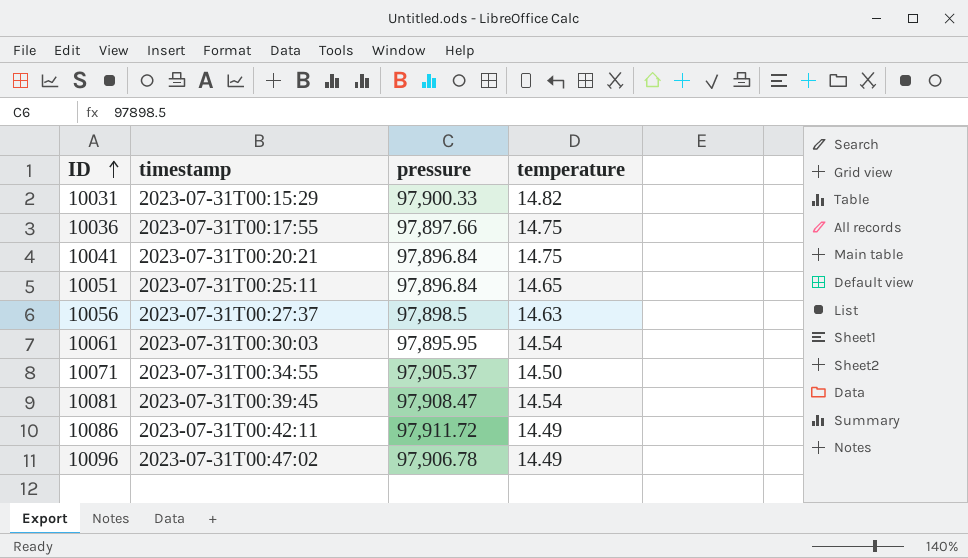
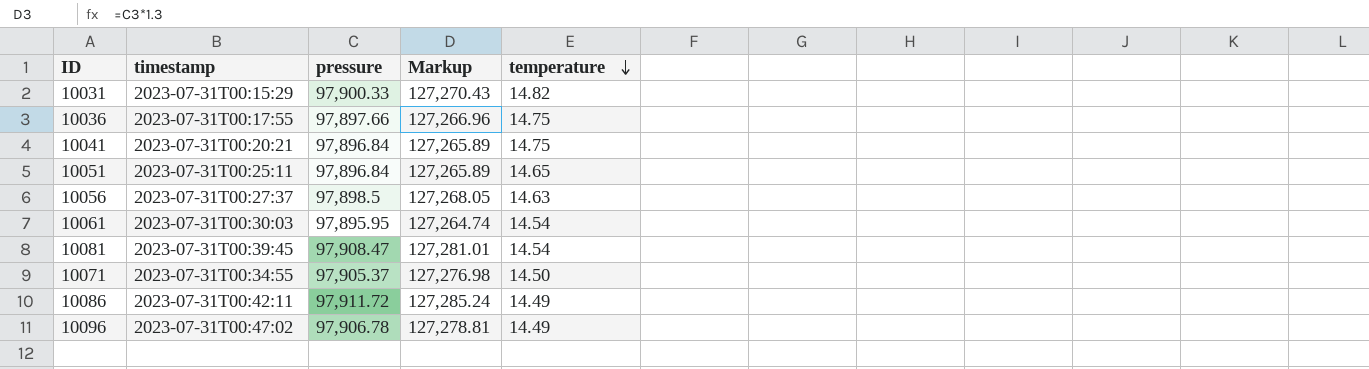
row order: ID ascending -> temperature descending
column Markup | formula: none -> [pressure] * 1.3

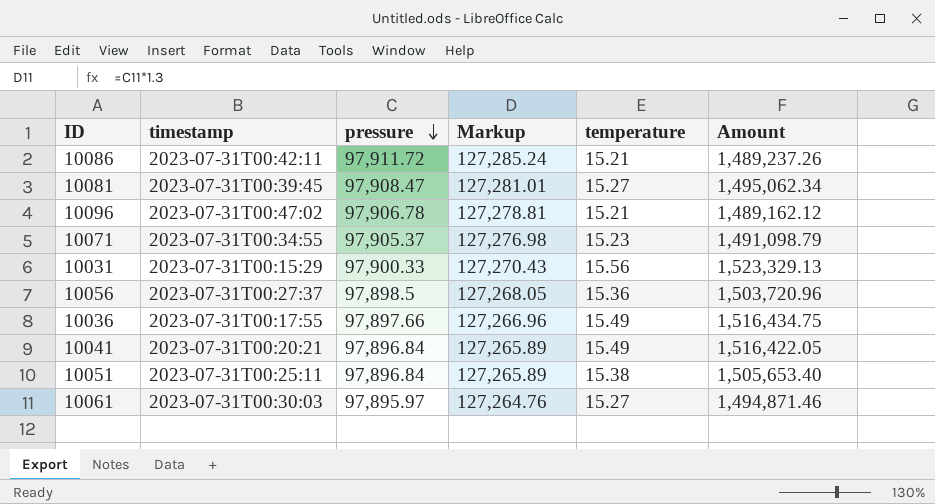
row order: temperature descending -> pressure descending
column Amount | formula: none -> [pressure] * [temperature]
10086 | temperature: 14.49 -> 15.21
10081 | temperature: 14.54 -> 15.27
10096 | temperature: 14.49 -> 15.21
10071 | temperature: 14.50 -> 15.23
10031 | temperature: 14.82 -> 15.56
10056 | temperature: 14.63 -> 15.36
10036 | temperature: 14.75 -> 15.49
10041 | temperature: 14.75 -> 15.49
10051 | temperature: 14.65 -> 15.38
10061 | pressure: 97,895.95 -> 97,895.97
10061 | Markup: 127,264.74 -> 127,264.76
10061 | temperature: 14.54 -> 15.27

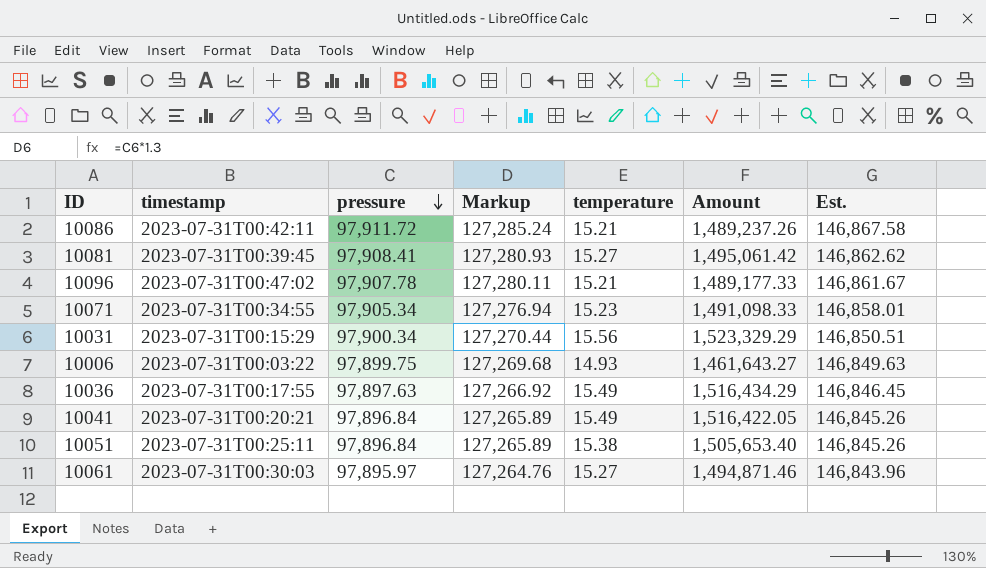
column Est. | formula: none -> [pressure] * 1.5
row 10056: 2023-07-31T00:27:37 | 97,898.5 | 127,268.05 | 15.36 | 1,503,720.96 -> none
10081 | pressure: 97,908.47 -> 97,908.41
10081 | Markup: 127,281.01 -> 127,280.93
10081 | Amount: 1,495,062.34 -> 1,495,061.42
10096 | pressure: 97,906.78 -> 97,907.78
10096 | Markup: 127,278.81 -> 127,280.11
10096 | Amount: 1,489,162.12 -> 1,489,177.33
10071 | pressure: 97,905.37 -> 97,905.34
10071 | Markup: 127,276.98 -> 127,276.94
10071 | Amount: 1,491,098.79 -> 1,491,098.33
10031 | pressure: 97,900.33 -> 97,900.34
10031 | Markup: 127,270.43 -> 127,270.44
10031 | Amount: 1,523,329.13 -> 1,523,329.29
row 10006: none -> 2023-07-31T00:03:22 | 97,899.75 | 127,269.68 | 14.93 | 1,461,643.27 | 146,849.63
10036 | pressure: 97,897.66 -> 97,897.63
10036 | Markup: 127,266.96 -> 127,266.92
10036 | Amount: 1,516,434.75 -> 1,516,434.29

